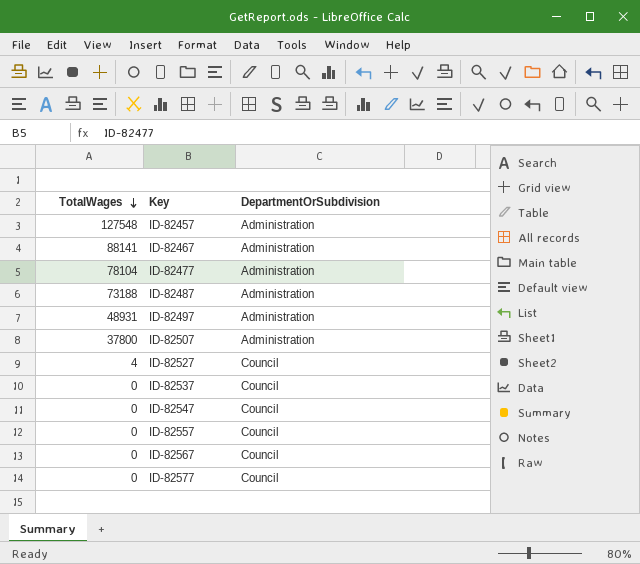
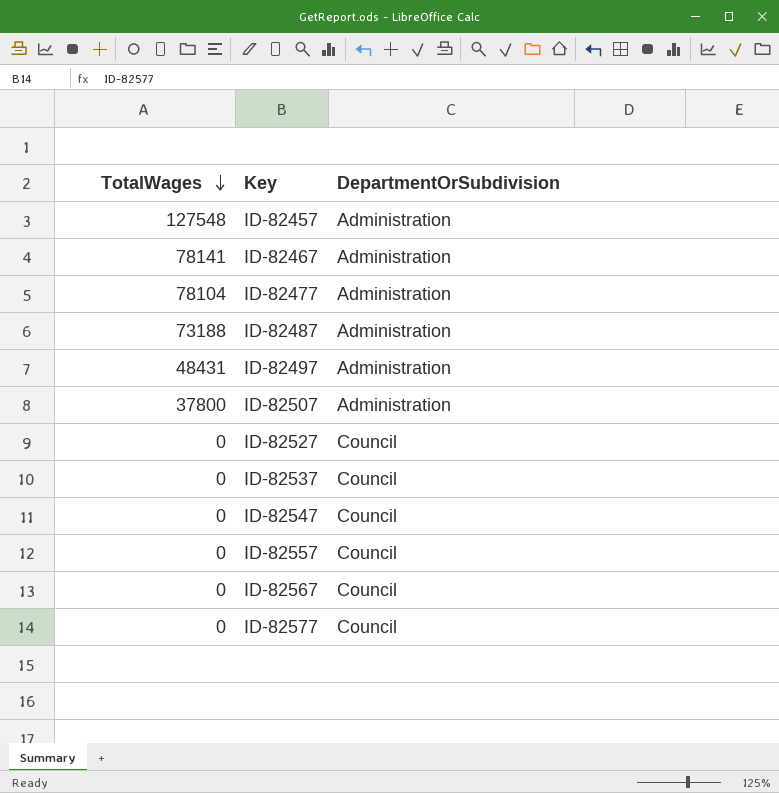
ID-82467 | TotalWages: 88141 -> 78141
ID-82497 | TotalWages: 48931 -> 48431
ID-82527 | TotalWages: 4 -> 0

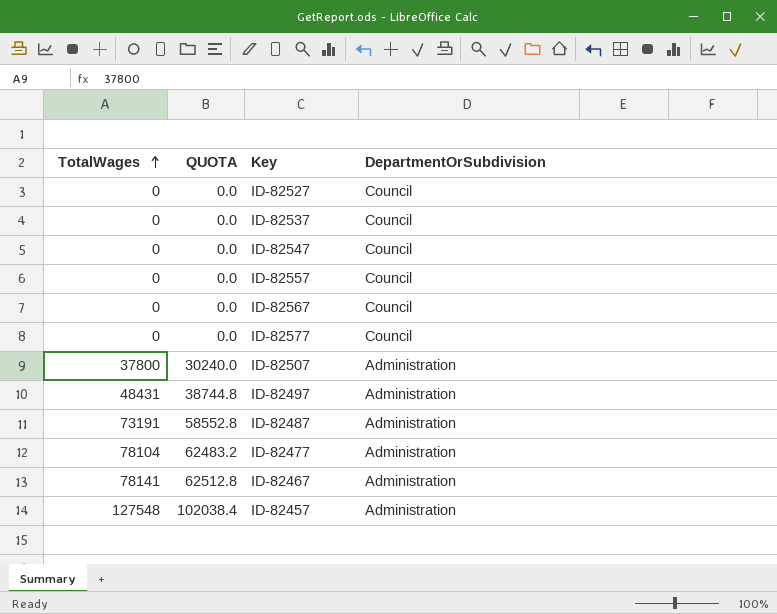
row order: TotalWages descending -> TotalWages ascending
column QUOTA | formula: none -> [TotalWages] * 0.8
ID-82487 | TotalWages: 73188 -> 73191

